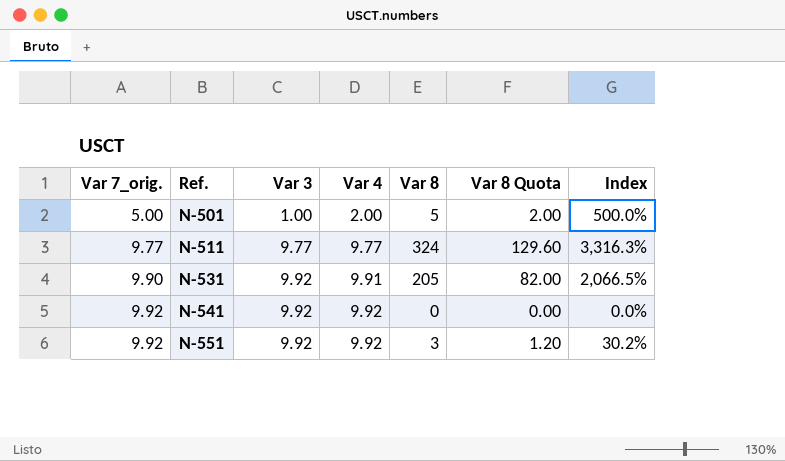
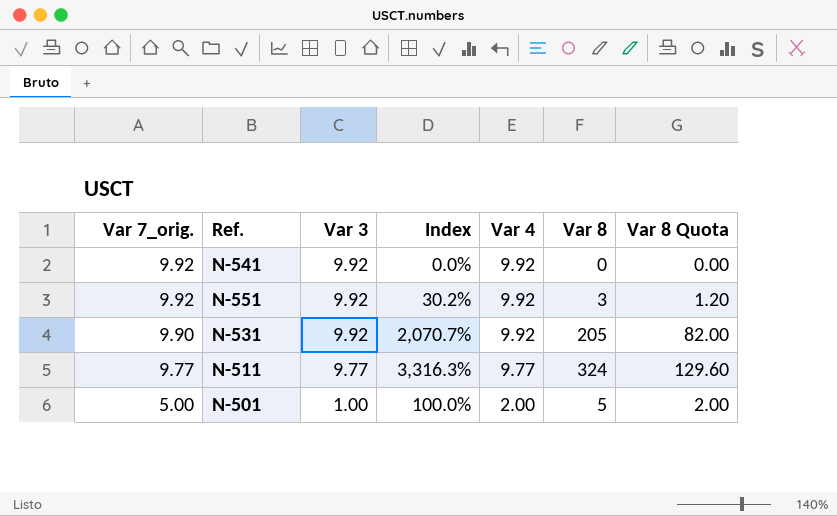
row order: Var 7_orig. ascending -> Var 7_orig. descending
column Index | formula: [Var 8] / [Var 3] -> [Var 8] / [Var 7_orig.]
column Index | position: 7 -> 4
N-531 | Var 4: 9.91 -> 9.92

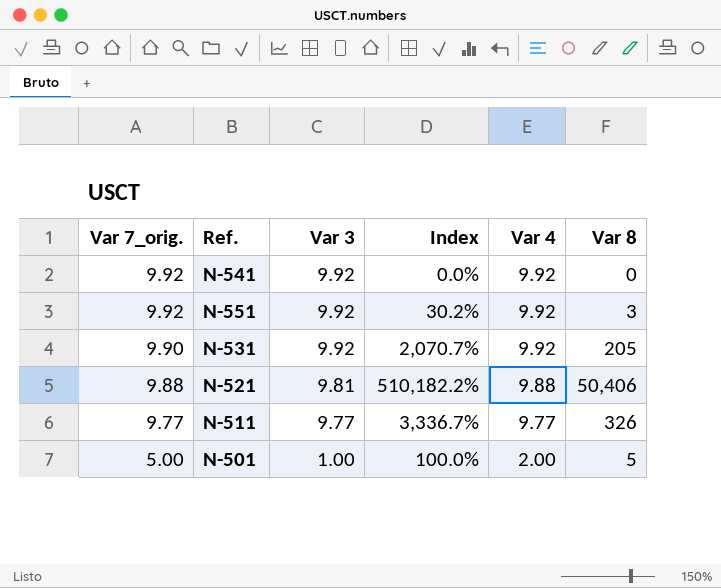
column Var 8 Quota | formula: [Var 8] * 0.4 -> none
row N-521: none -> 9.88 | 9.81 | 510,182.2% | 9.88 | 50,406
N-511 | Index: 3,316.3% -> 3,336.7%
N-511 | Var 8: 324 -> 326

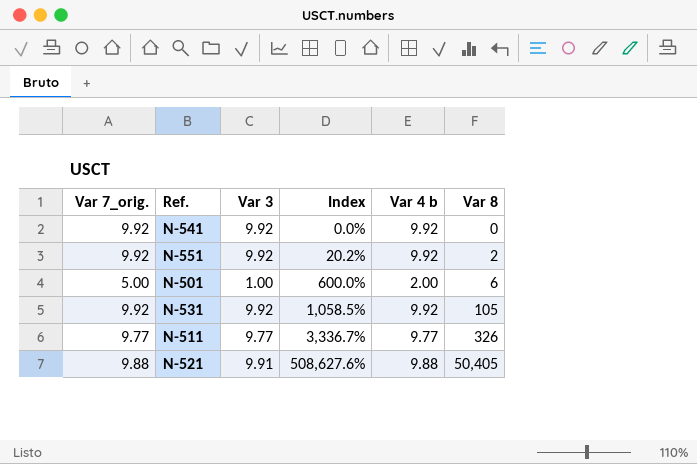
row order: Var 7_orig. descending -> Index ascending
column Index | formula: [Var 8] / [Var 7_orig.] -> [Var 8] / [Var 3]
column name: Var 4 -> Var 4 b
N-551 | Var 8: 3 -> 2
N-501 | Var 8: 5 -> 6
N-531 | Var 7_orig.: 9.90 -> 9.92
N-531 | Var 8: 205 -> 105
N-521 | Var 3: 9.81 -> 9.91
N-521 | Var 8: 50,406 -> 50,405

